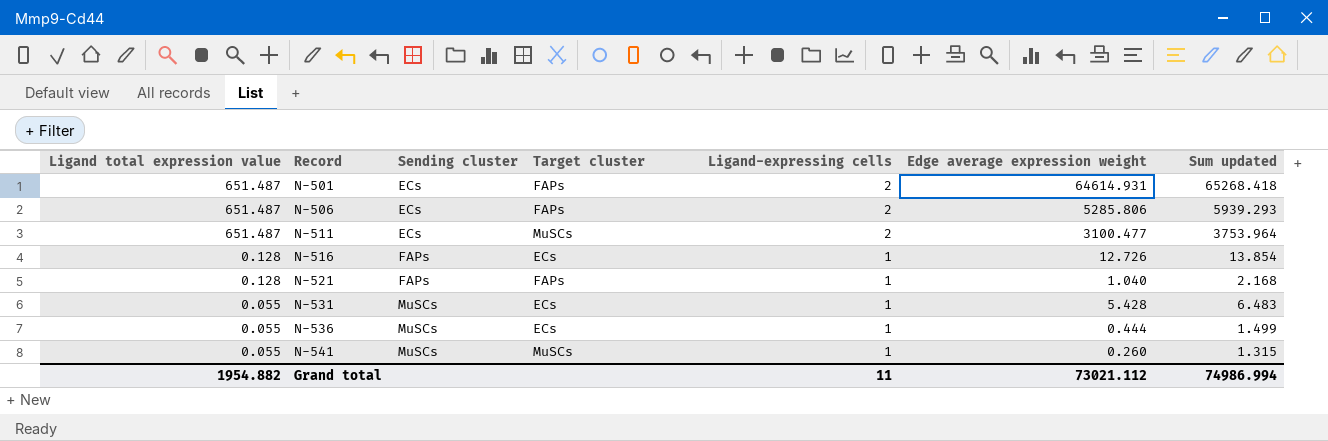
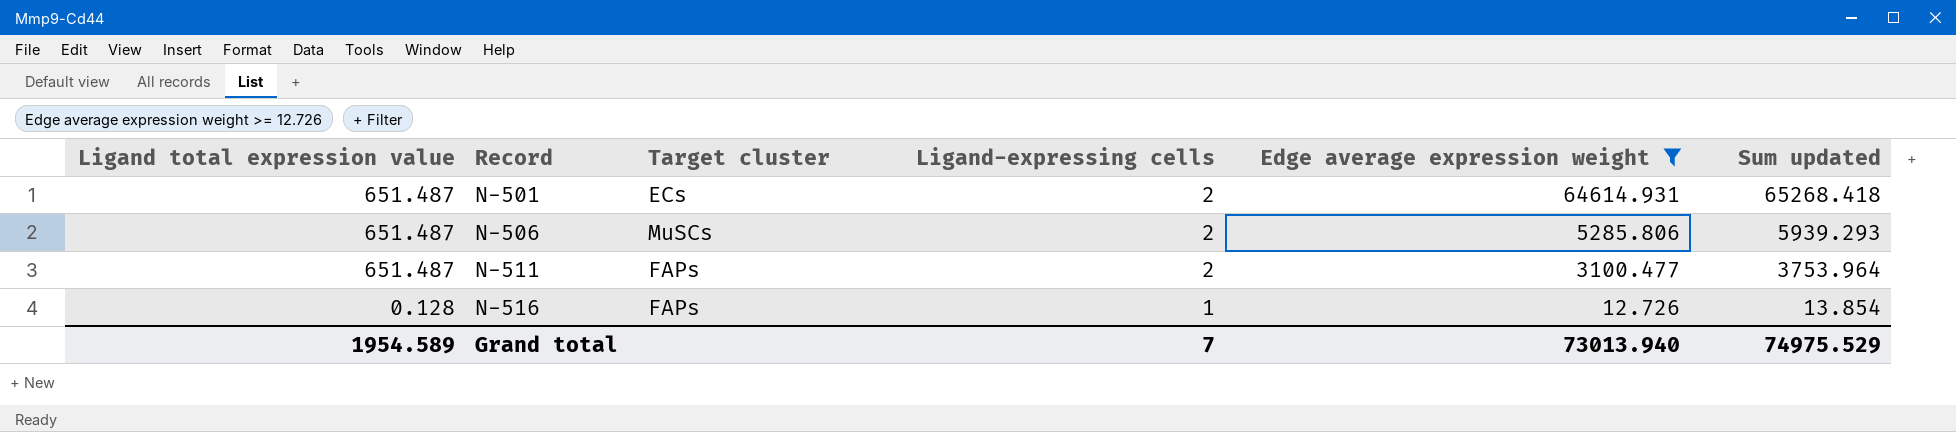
filter: none -> Edge average expression weight >= 12.726
column Sending cluster | position: 3 -> none
N-501 | Target cluster: FAPs -> ECs
N-506 | Target cluster: FAPs -> MuSCs
N-511 | Target cluster: MuSCs -> FAPs
N-516 | Target cluster: ECs -> FAPs
Grand total | Ligand total expression value: 1954.882 -> 1954.589
Grand total | Ligand-expressing cells: 11 -> 7
Grand total | Edge average expression weight: 73021.112 -> 73013.940
Grand total | Sum updated: 74986.994 -> 74975.529

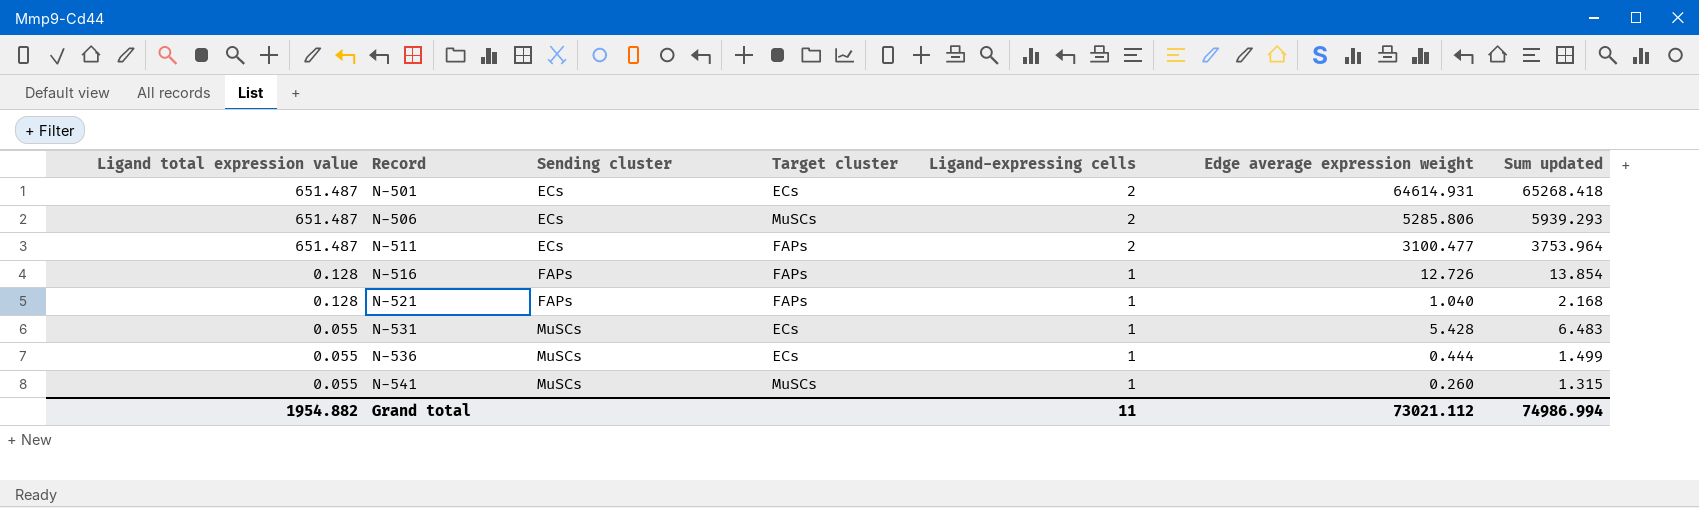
filter: Edge average expression weight >= 12.726 -> none
column Sending cluster | position: none -> 3
Grand total | Ligand total expression value: 1954.589 -> 1954.882
Grand total | Ligand-expressing cells: 7 -> 11
Grand total | Edge average expression weight: 73013.940 -> 73021.112
Grand total | Sum updated: 74975.529 -> 74986.994

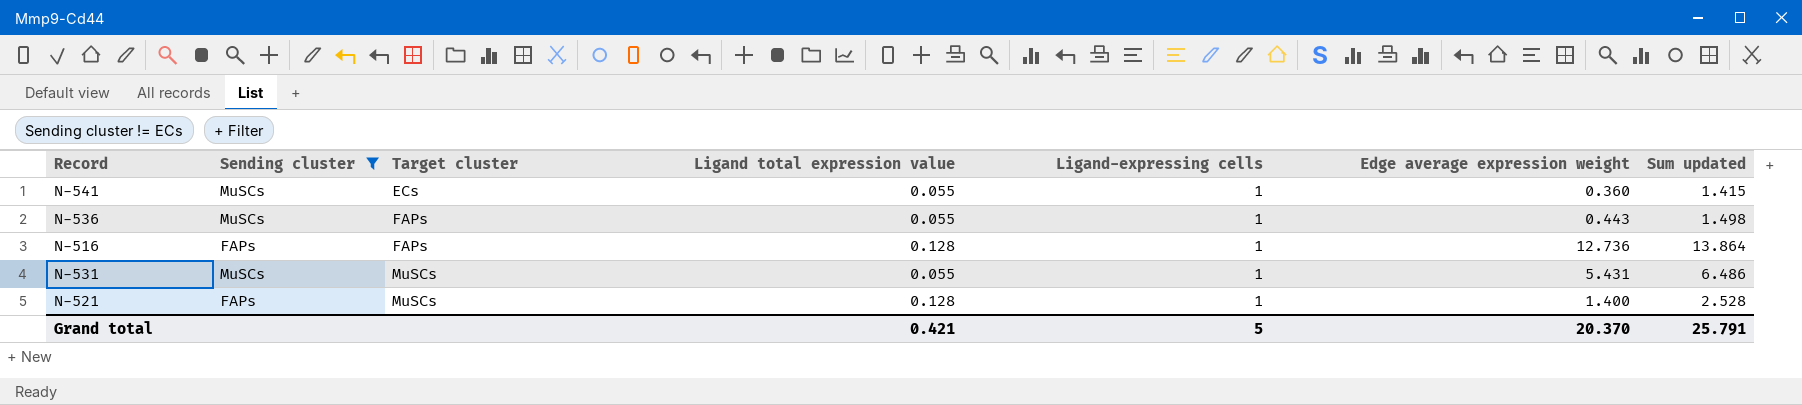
filter: none -> Sending cluster != ECs
row order: Ligand total expression value descending -> Target cluster ascending
column Ligand total expression value | position: 1 -> 4
N-541 | Target cluster: MuSCs -> ECs
N-541 | Edge average expression weight: 0.260 -> 0.360
N-541 | Sum updated: 1.315 -> 1.415
N-536 | Target cluster: ECs -> FAPs
N-536 | Edge average expression weight: 0.444 -> 0.443
N-536 | Sum updated: 1.499 -> 1.498
N-516 | Edge average expression weight: 12.726 -> 12.736
N-516 | Sum updated: 13.854 -> 13.864
N-531 | Target cluster: ECs -> MuSCs
N-531 | Edge average expression weight: 5.428 -> 5.431
N-531 | Sum updated: 6.483 -> 6.486
N-521 | Target cluster: FAPs -> MuSCs
N-521 | Edge average expression weight: 1.040 -> 1.400
N-521 | Sum updated: 2.168 -> 2.528
Grand total | Ligand total expression value: 1954.882 -> 0.421
Grand total | Ligand-expressing cells: 11 -> 5
Grand total | Edge average expression weight: 73021.112 -> 20.370
Grand total | Sum updated: 74986.994 -> 25.791

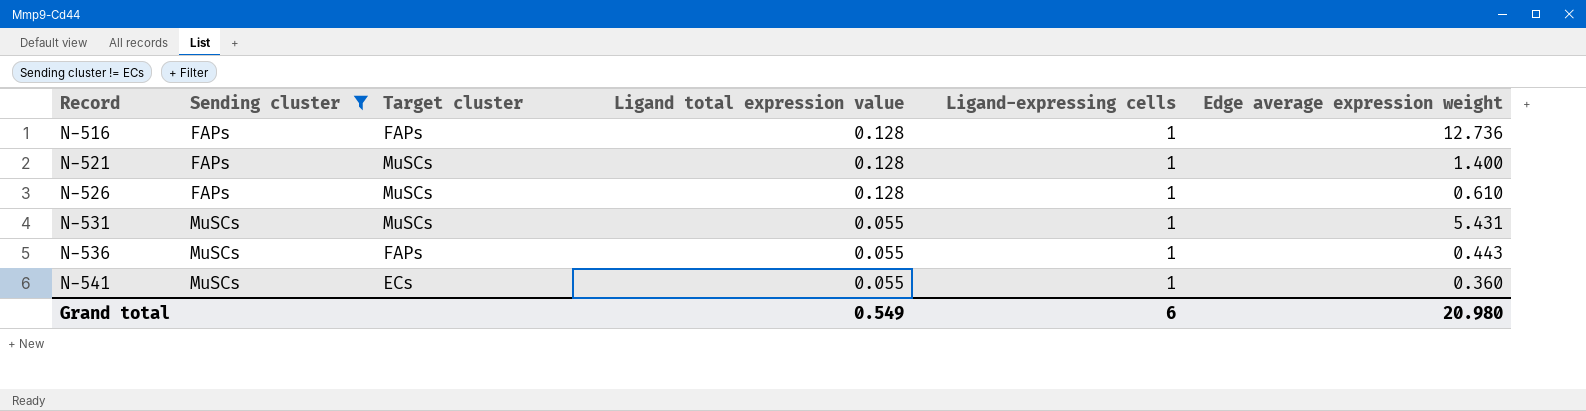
row order: Target cluster ascending -> Record ascending
column Sum updated | formula: [Ligand total expression value] + [Ligand-expressing cells] + [Edge average expression weight] -> none
row N-526: none -> FAPs | MuSCs | 0.128 | 1 | 0.610
Grand total | Ligand total expression value: 0.421 -> 0.549
Grand total | Ligand-expressing cells: 5 -> 6
Grand total | Edge average expression weight: 20.370 -> 20.980

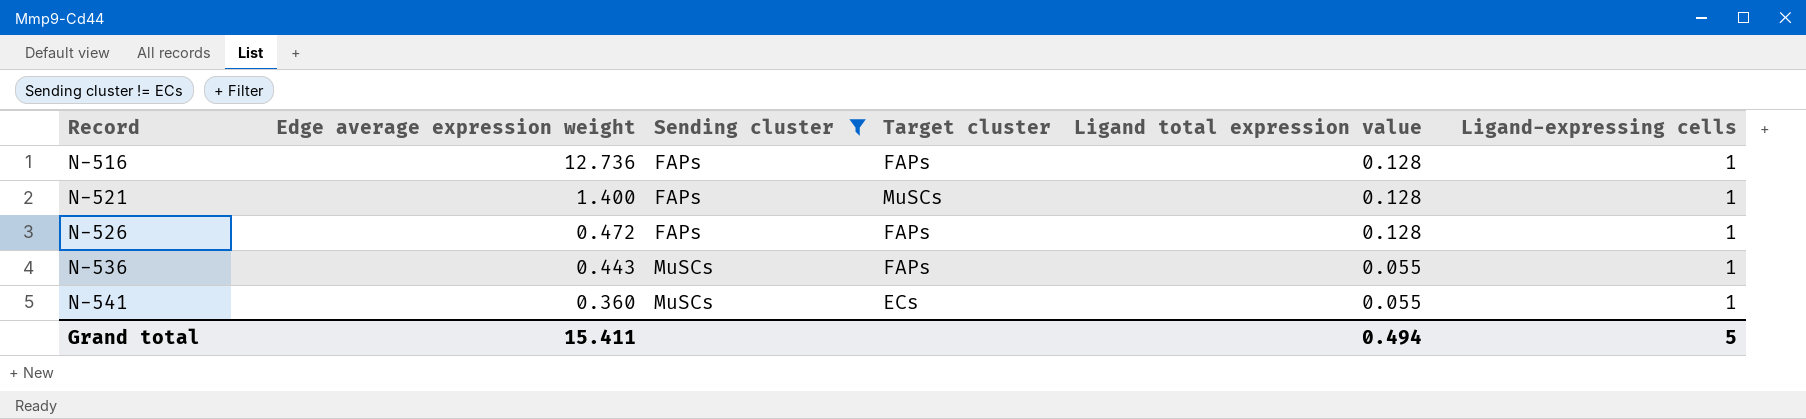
column Edge average expression weight | position: 6 -> 2
row N-531: MuSCs | MuSCs | 0.055 | 1 | 5.431 -> none
N-526 | Edge average expression weight: 0.610 -> 0.472
N-526 | Target cluster: MuSCs -> FAPs
Grand total | Edge average expression weight: 20.980 -> 15.411
Grand total | Ligand total expression value: 0.549 -> 0.494
Grand total | Ligand-expressing cells: 6 -> 5

